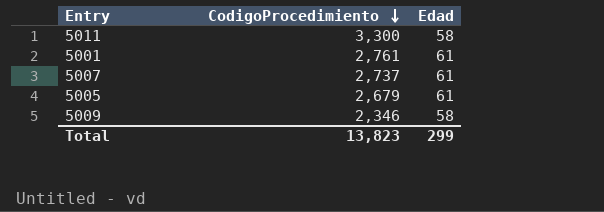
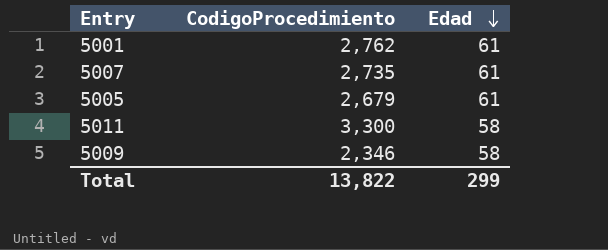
row order: CodigoProcedimiento descending -> Edad descending
5001 | CodigoProcedimiento: 2,761 -> 2,762
5007 | CodigoProcedimiento: 2,737 -> 2,735
Total | CodigoProcedimiento: 13,823 -> 13,822

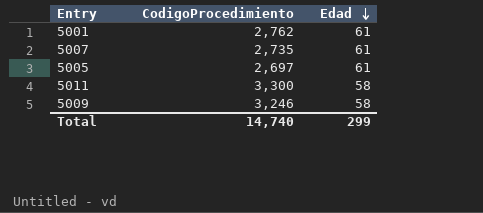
5005 | CodigoProcedimiento: 2,679 -> 2,697
5009 | CodigoProcedimiento: 2,346 -> 3,246
Total | CodigoProcedimiento: 13,822 -> 14,740

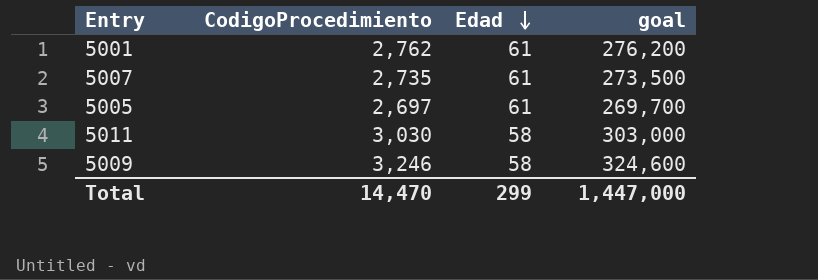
column goal | formula: none -> [CodigoProcedimiento] * 100
5011 | CodigoProcedimiento: 3,300 -> 3,030
Total | CodigoProcedimiento: 14,740 -> 14,470

